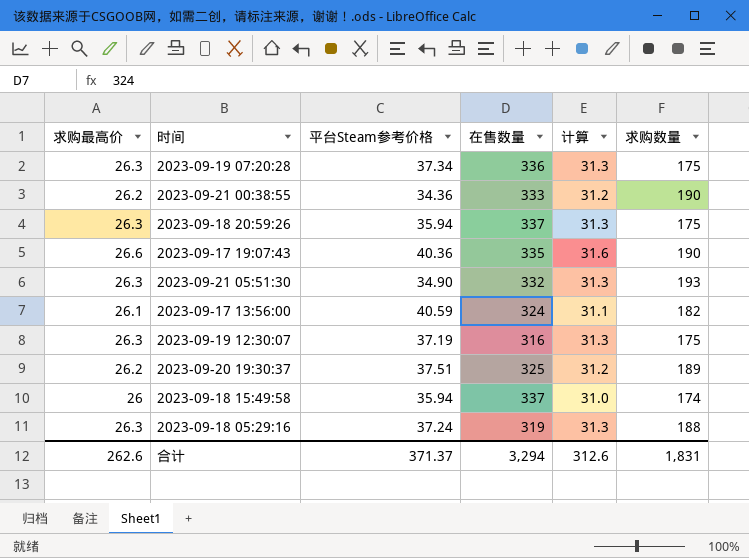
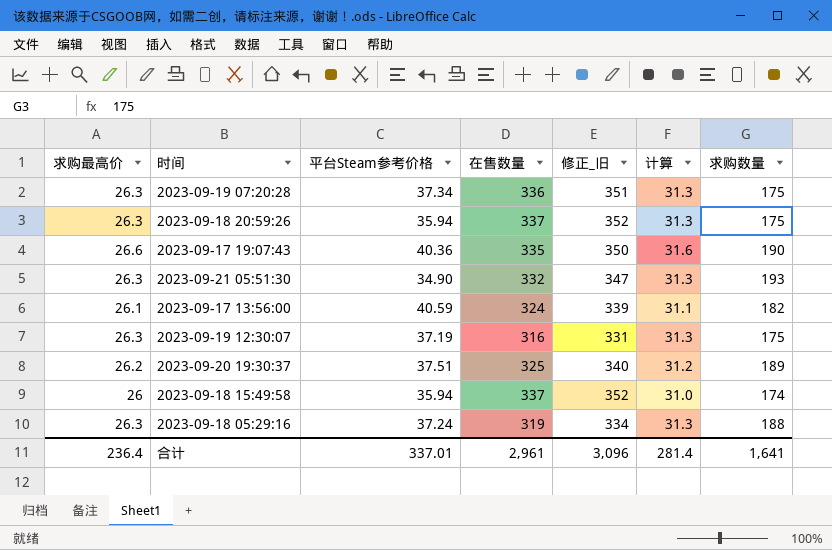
column 修正_旧 | formula: none -> [在售数量] + 15
row 2023-09-21 00:38:55: 26.2 | 34.36 | 333 | 31.2 | 190 -> none
合计 | 求购最高价: 262.6 -> 236.4
合计 | 平台Steam参考价格: 371.37 -> 337.01
合计 | 在售数量: 3,294 -> 2,961
合计 | 计算: 312.6 -> 281.4
合计 | 求购数量: 1,831 -> 1,641

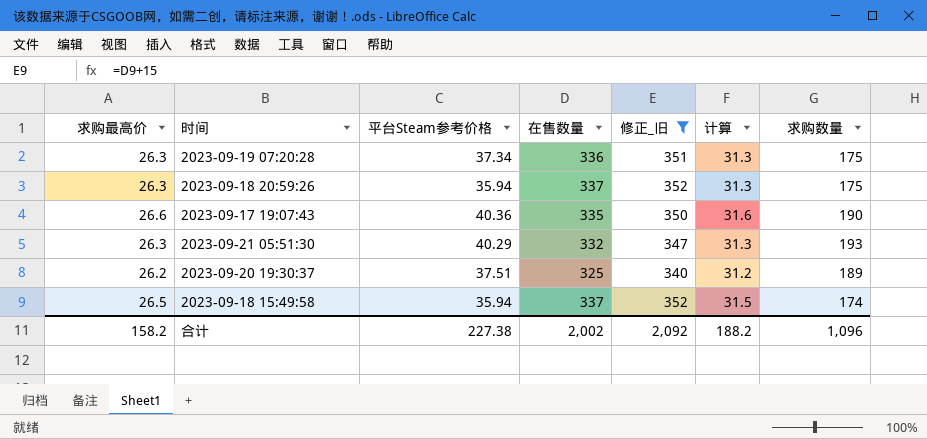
filter: none -> 修正_旧 >= 340
2023-09-21 05:51:30 | 平台Steam参考价格: 34.90 -> 40.29
2023-09-18 15:49:58 | 求购最高价: 26 -> 26.5
2023-09-18 15:49:58 | 计算: 31.0 -> 31.5
合计 | 求购最高价: 236.4 -> 158.2
合计 | 平台Steam参考价格: 337.01 -> 227.38
合计 | 在售数量: 2,961 -> 2,002
合计 | 修正_旧: 3,096 -> 2,092
合计 | 计算: 281.4 -> 188.2
合计 | 求购数量: 1,641 -> 1,096

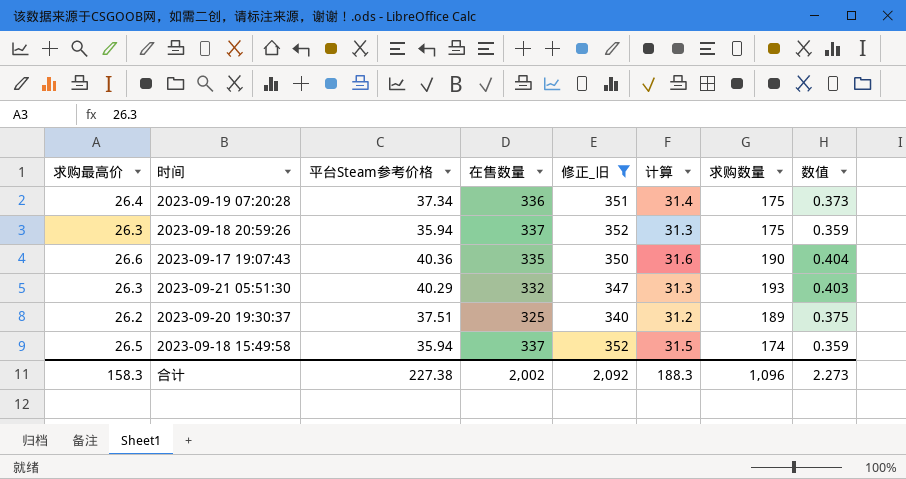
column 数值 | formula: none -> [平台Steam参考价格] * 0.01
2023-09-19 07:20:28 | 求购最高价: 26.3 -> 26.4
2023-09-19 07:20:28 | 计算: 31.3 -> 31.4
合计 | 求购最高价: 158.2 -> 158.3
合计 | 计算: 188.2 -> 188.3

